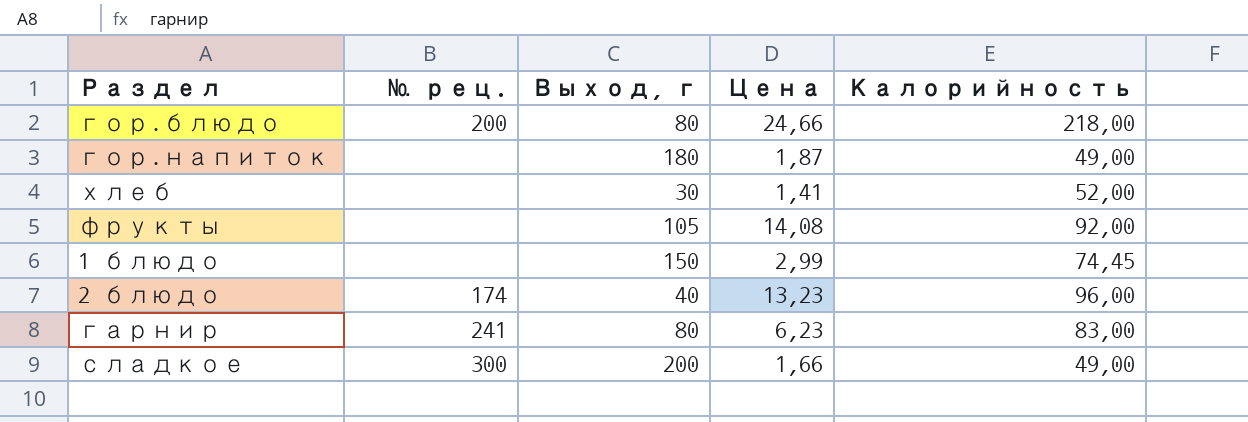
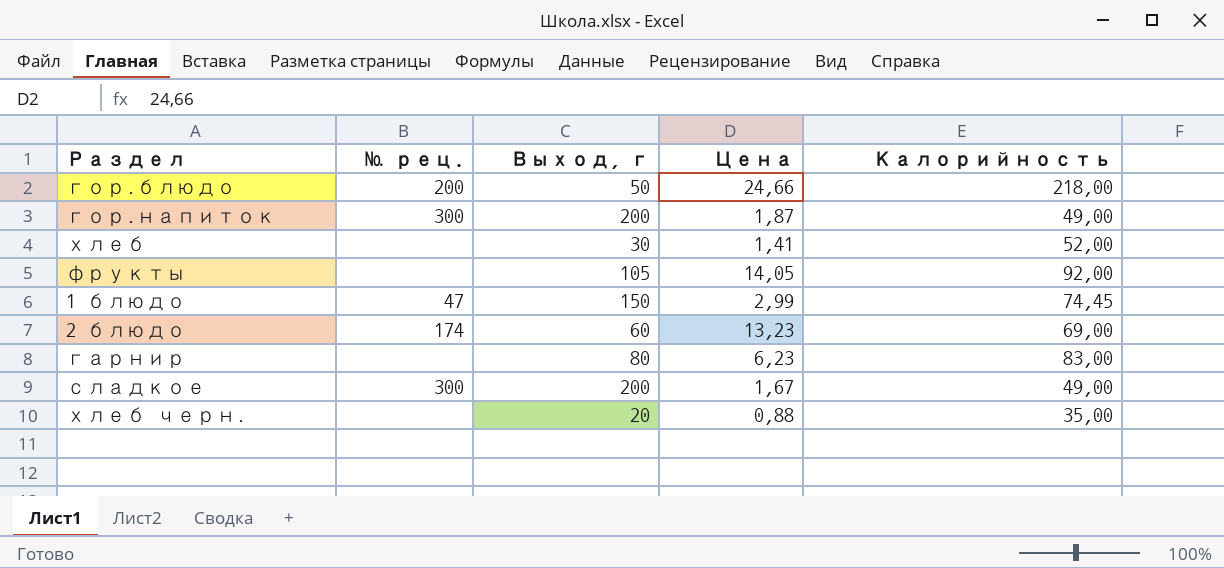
гор.блюдо | Выход, г: 80 -> 50
гор.напиток | № рец.: none -> 300
гор.напиток | Выход, г: 180 -> 200
фрукты | Цена: 14,08 -> 14,05
1 блюдо | № рец.: none -> 47
2 блюдо | Выход, г: 40 -> 60
2 блюдо | Калорийность: 96,00 -> 69,00
гарнир | № рец.: 241 -> none
сладкое | Цена: 1,66 -> 1,67
row хлеб черн.: none -> none | 20 | 0,88 | 35,00

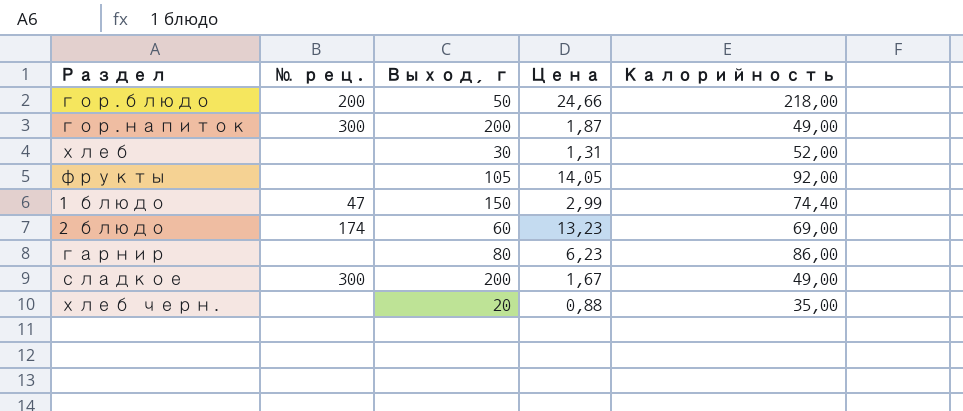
хлеб | Цена: 1,41 -> 1,31
1 блюдо | Калорийность: 74,45 -> 74,40
гарнир | Калорийность: 83,00 -> 86,00

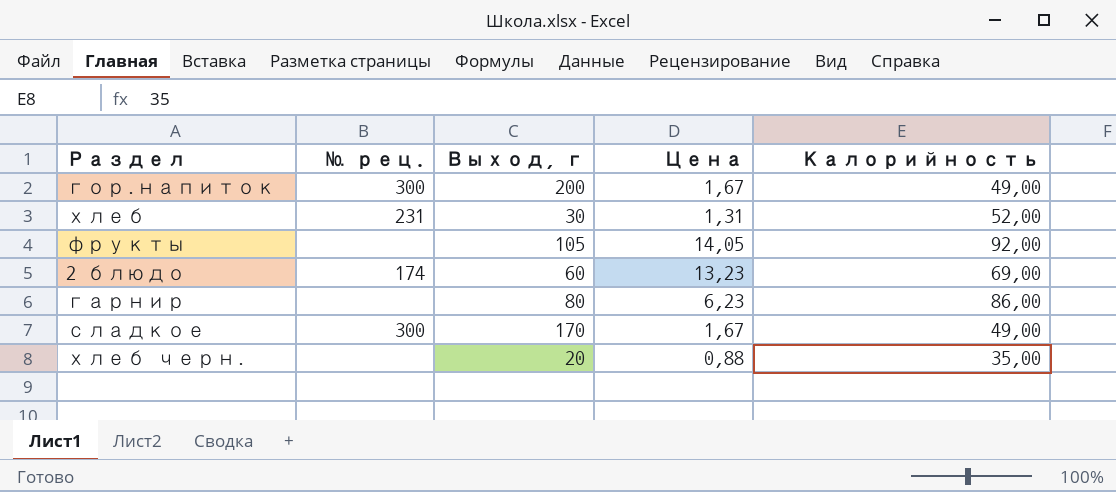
row гор.блюдо: 200 | 50 | 24,66 | 218,00 -> none
row 1 блюдо: 47 | 150 | 2,99 | 74,40 -> none
гор.напиток | Цена: 1,87 -> 1,67
хлеб | № рец.: none -> 231
сладкое | Выход, г: 200 -> 170

